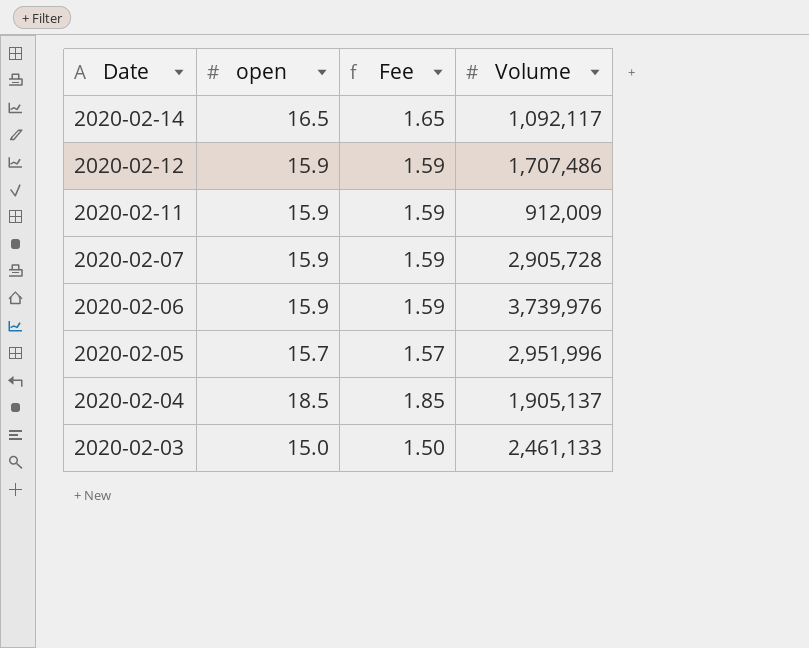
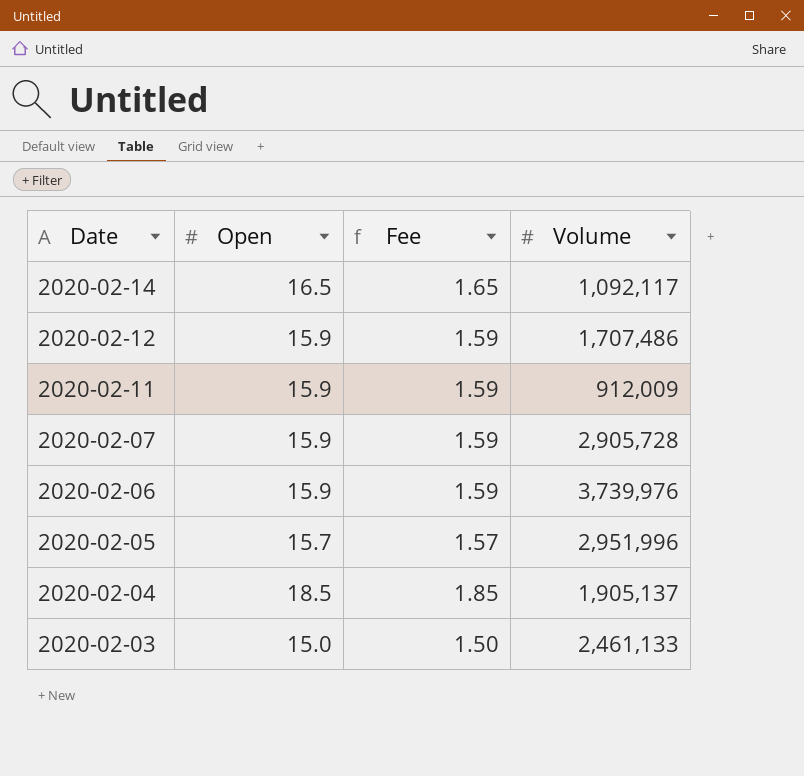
column name: open -> Open

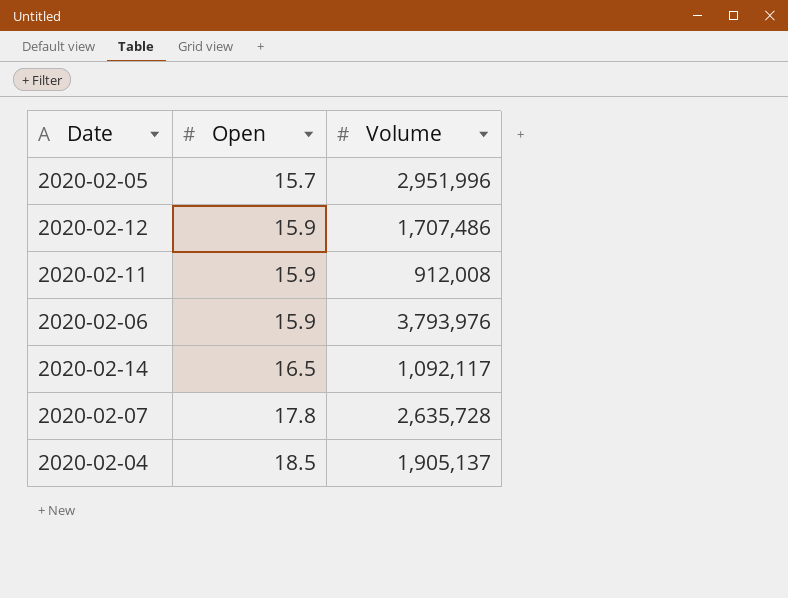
row order: Date descending -> Open ascending
column Fee | formula: [Open] * 0.1 -> none
row 2020-02-03: 15.0 | 1.50 | 2,461,133 -> none
2020-02-11 | Volume: 912,009 -> 912,008
2020-02-06 | Volume: 3,739,976 -> 3,793,976
2020-02-07 | Open: 15.9 -> 17.8
2020-02-07 | Volume: 2,905,728 -> 2,635,728

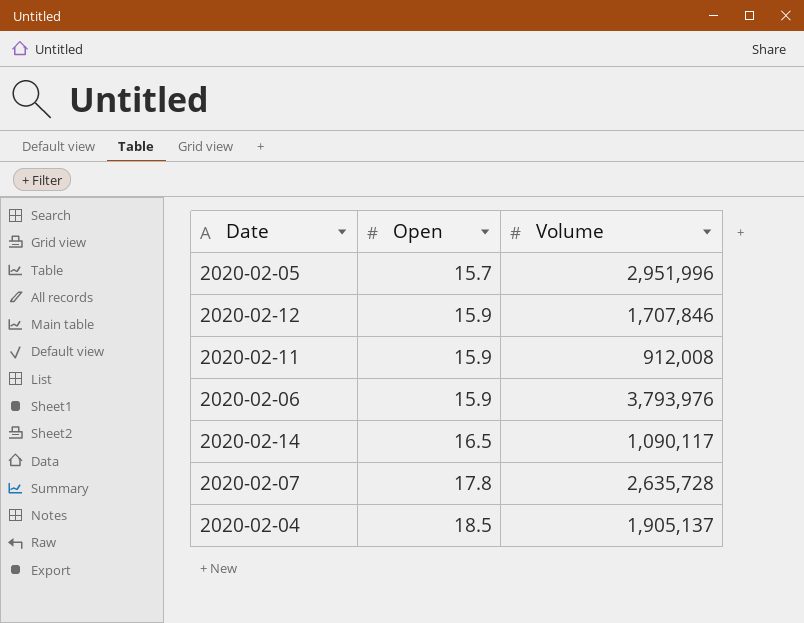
2020-02-12 | Volume: 1,707,486 -> 1,707,846
2020-02-14 | Volume: 1,092,117 -> 1,090,117

